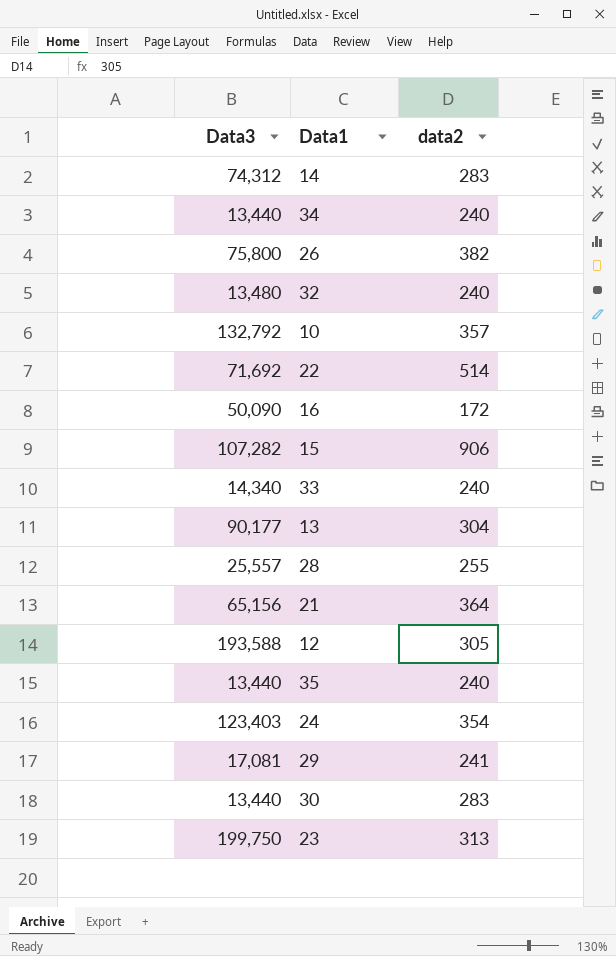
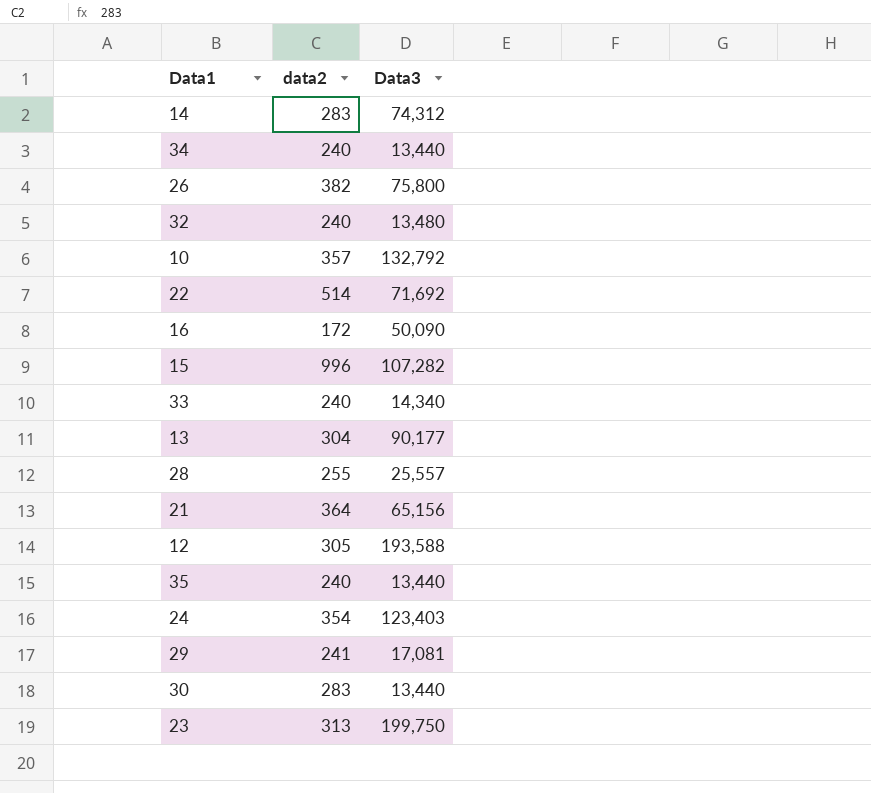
column Data3 | position: 1 -> 3
15 | data2: 906 -> 996

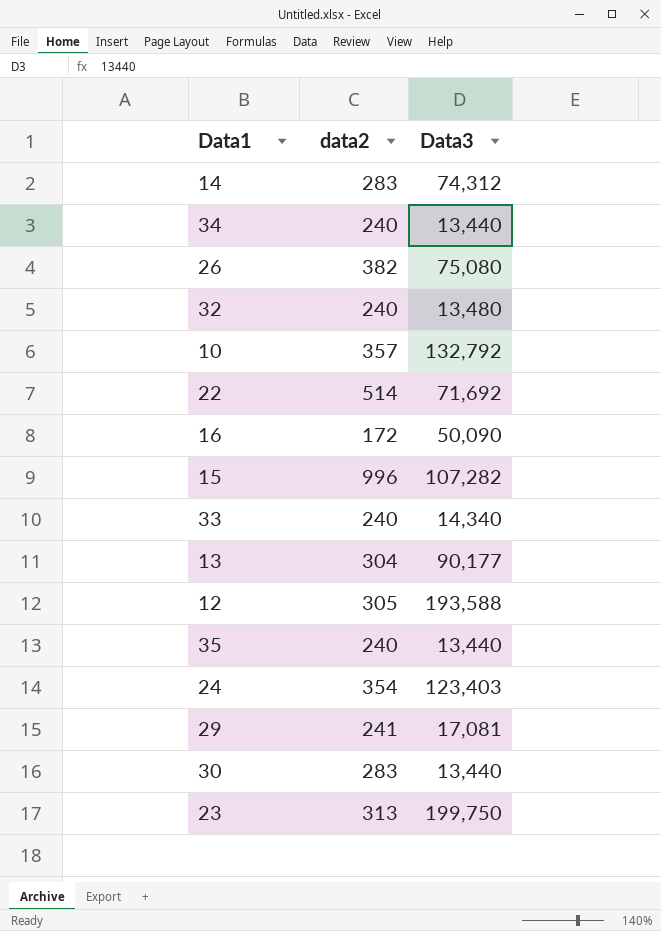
row 28: 255 | 25,557 -> none
row 21: 364 | 65,156 -> none
26 | Data3: 75,800 -> 75,080

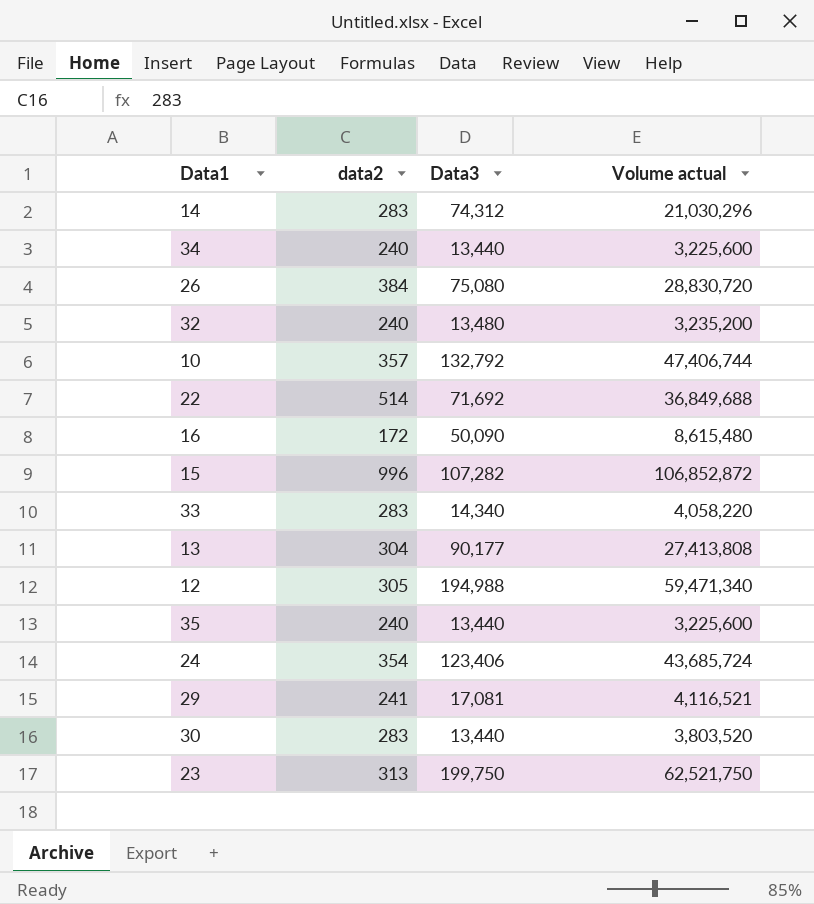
column Volume actual | formula: none -> [data2] * [Data3]
26 | data2: 382 -> 384
33 | data2: 240 -> 283
12 | Data3: 193,588 -> 194,988
24 | Data3: 123,403 -> 123,406

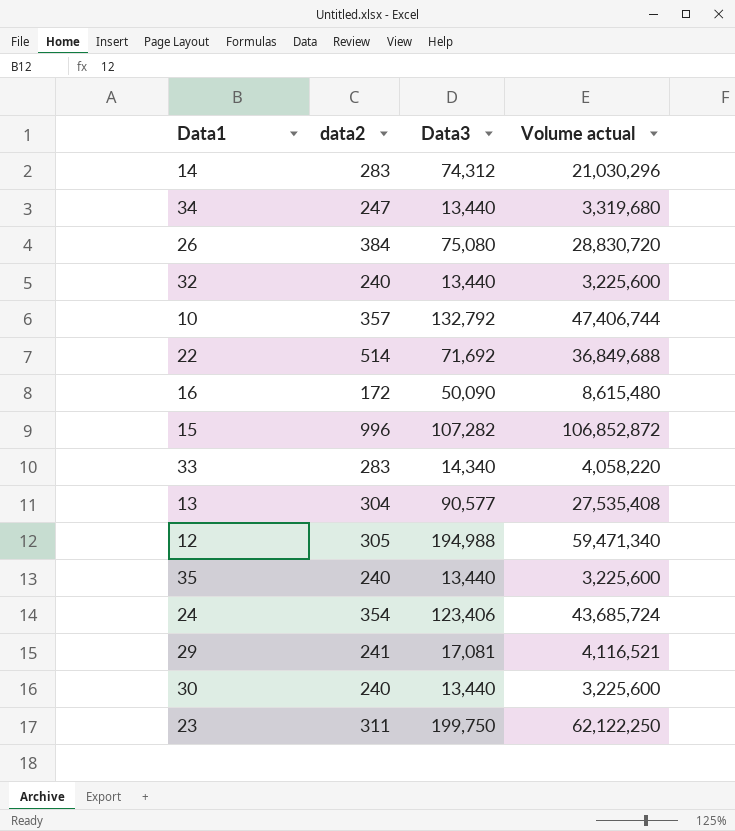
34 | data2: 240 -> 247
34 | Volume actual: 3,225,600 -> 3,319,680
32 | Data3: 13,480 -> 13,440
32 | Volume actual: 3,235,200 -> 3,225,600
13 | Data3: 90,177 -> 90,577
13 | Volume actual: 27,413,808 -> 27,535,408
30 | data2: 283 -> 240
30 | Volume actual: 3,803,520 -> 3,225,600
23 | data2: 313 -> 311
23 | Volume actual: 62,521,750 -> 62,122,250

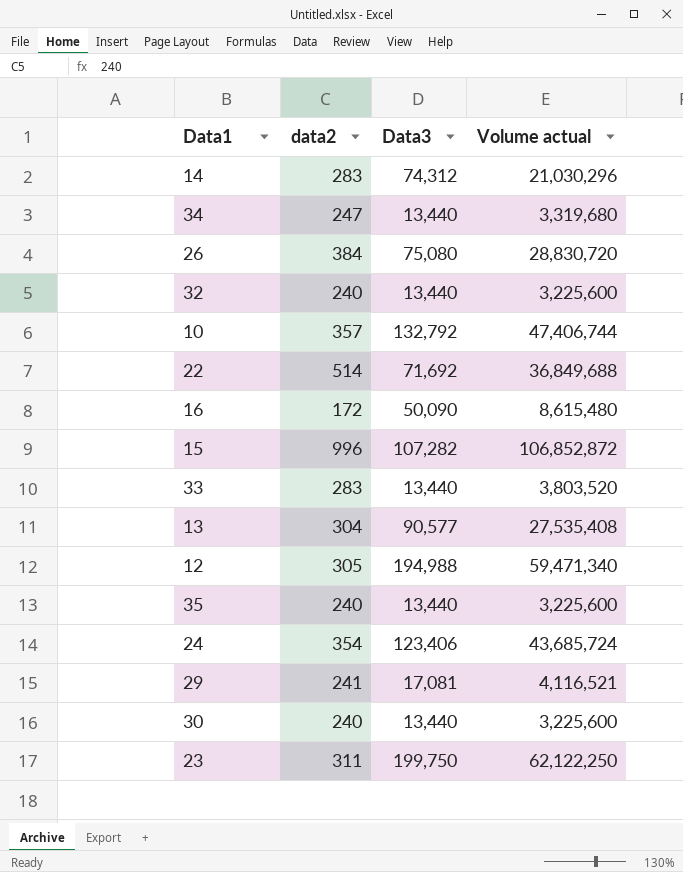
33 | Data3: 14,340 -> 13,440
33 | Volume actual: 4,058,220 -> 3,803,520

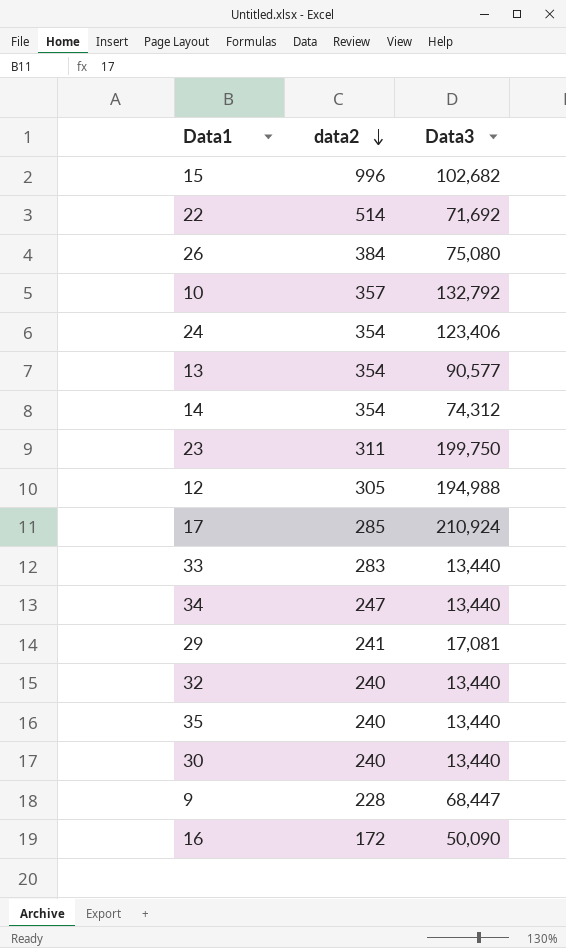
row order: none -> data2 descending
column Volume actual | formula: [data2] * [Data3] -> none
15 | Data3: 107,282 -> 102,682
13 | data2: 304 -> 354
14 | data2: 283 -> 354
row 17: none -> 285 | 210,924
row 9: none -> 228 | 68,447

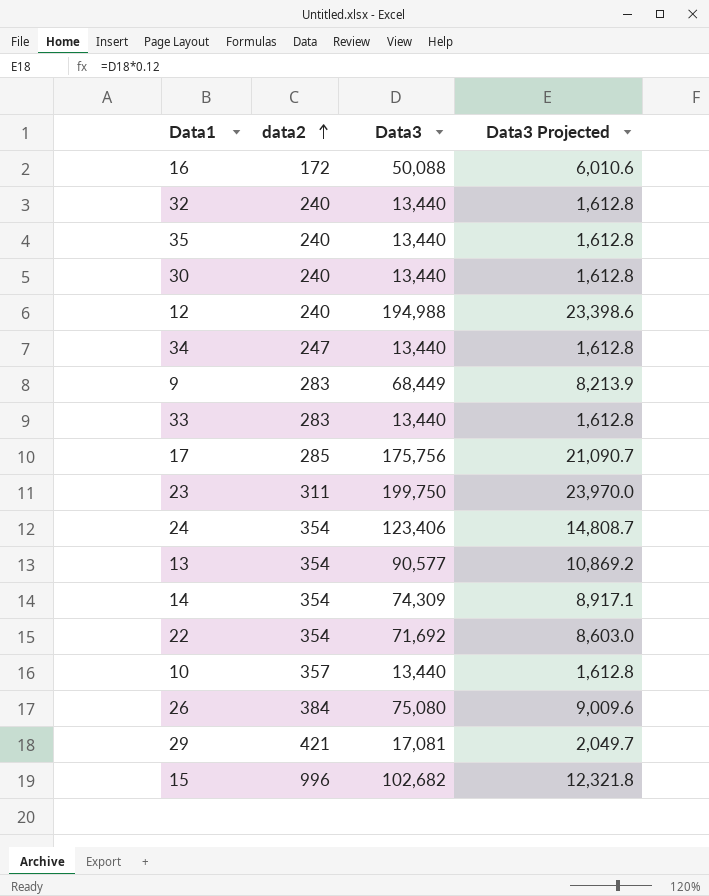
row order: data2 descending -> data2 ascending
column Data3 Projected | formula: none -> [Data3] * 0.12
16 | Data3: 50,090 -> 50,088
12 | data2: 305 -> 240
9 | data2: 228 -> 283
9 | Data3: 68,447 -> 68,449
17 | Data3: 210,924 -> 175,756
14 | Data3: 74,312 -> 74,309
22 | data2: 514 -> 354
10 | Data3: 132,792 -> 13,440
29 | data2: 241 -> 421

